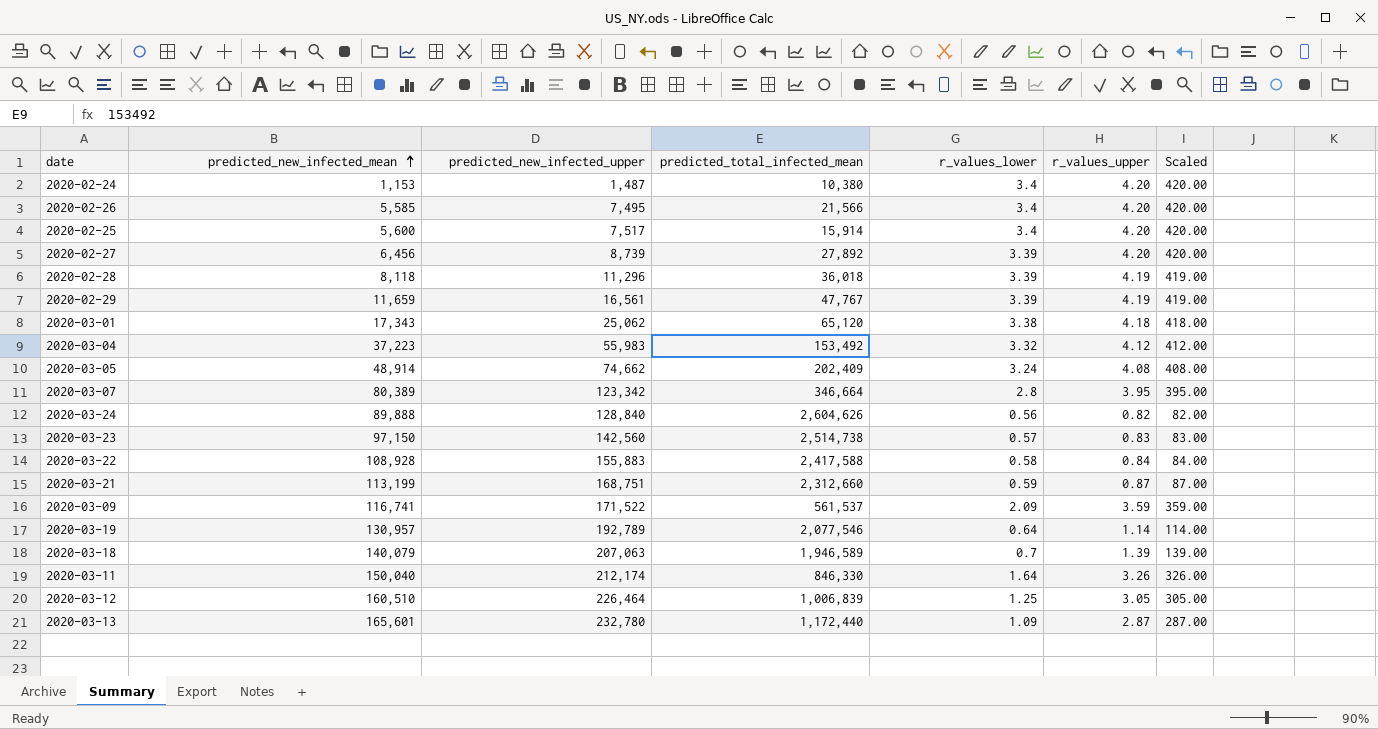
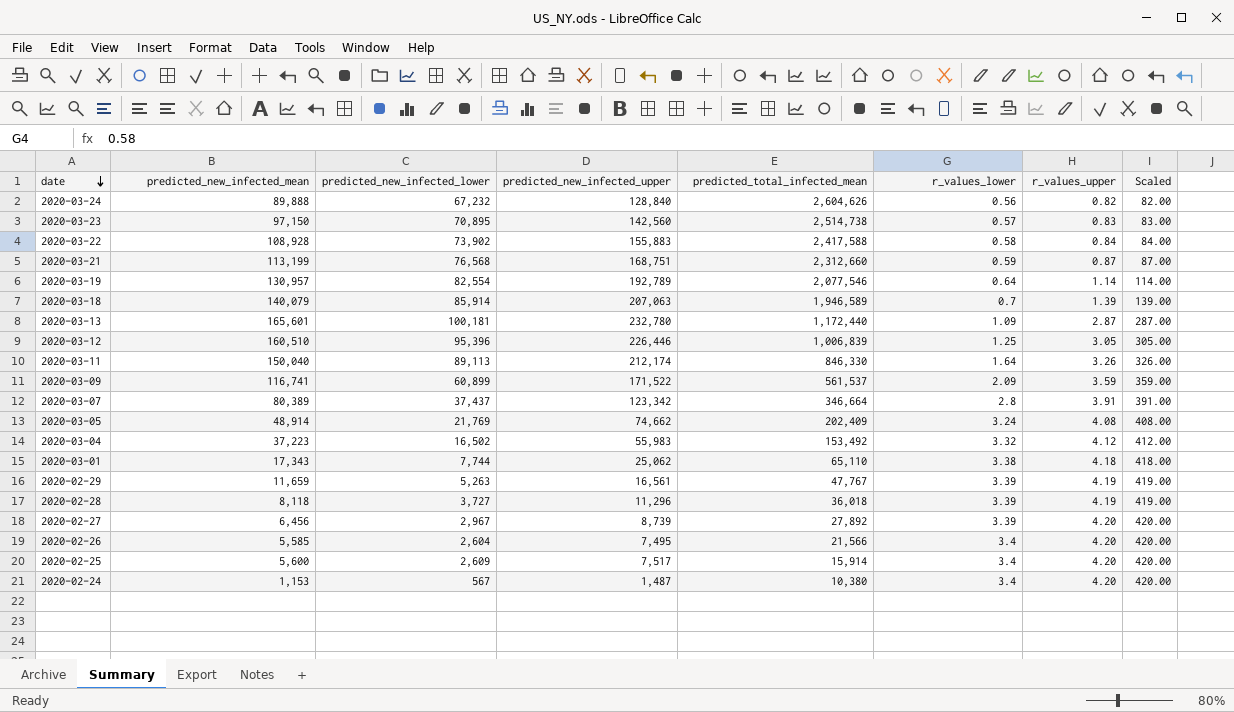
row order: predicted_new_infected_mean ascending -> date descending
column predicted_new_infected_lower | position: none -> 3
2020-03-12 | predicted_new_infected_upper: 226,464 -> 226,446
2020-03-07 | r_values_upper: 3.95 -> 3.91
2020-03-07 | Scaled: 395.00 -> 391.00
2020-03-01 | predicted_total_infected_mean: 65,120 -> 65,110

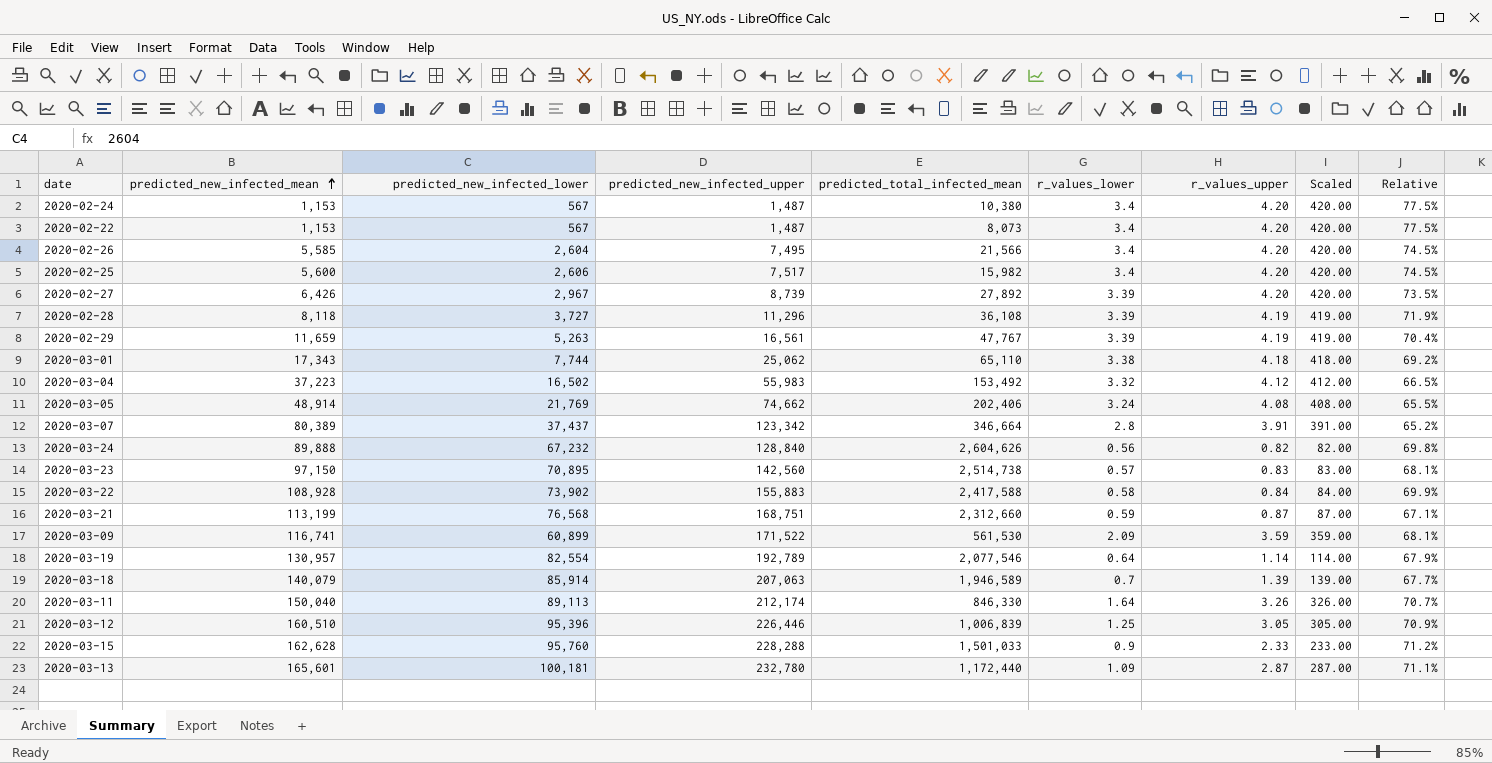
row order: date descending -> predicted_new_infected_mean ascending
column Relative | formula: none -> [predicted_new_infected_mean] / [predicted_new_infected_upper]
row 2020-02-22: none -> 1,153 | 567 | 1,487 | 8,073 | 3.4 | 4.20 | 420.00 | 77.5%
2020-02-25 | predicted_new_infected_lower: 2,609 -> 2,606
2020-02-25 | predicted_total_infected_mean: 15,914 -> 15,982
2020-02-27 | predicted_new_infected_mean: 6,456 -> 6,426
2020-02-28 | predicted_total_infected_mean: 36,018 -> 36,108
2020-03-05 | predicted_total_infected_mean: 202,409 -> 202,406
2020-03-09 | predicted_total_infected_mean: 561,537 -> 561,530
row 2020-03-15: none -> 162,628 | 95,760 | 228,288 | 1,501,033 | 0.9 | 2.33 | 233.00 | 71.2%

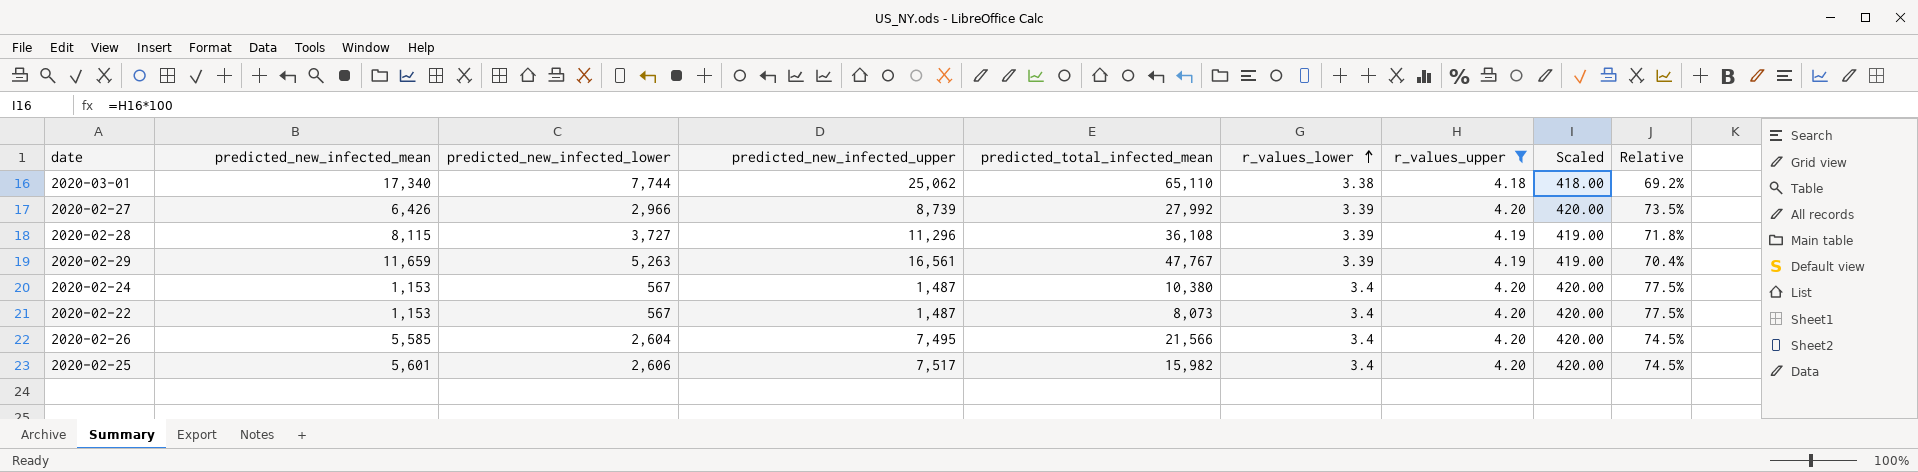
filter: none -> r_values_upper >= 4.18
row order: predicted_new_infected_mean ascending -> r_values_lower ascending
2020-03-01 | predicted_new_infected_mean: 17,343 -> 17,340
2020-02-27 | predicted_new_infected_lower: 2,967 -> 2,966
2020-02-27 | predicted_total_infected_mean: 27,892 -> 27,992
2020-02-28 | predicted_new_infected_mean: 8,118 -> 8,115
2020-02-28 | Relative: 71.9% -> 71.8%
2020-02-25 | predicted_new_infected_mean: 5,600 -> 5,601

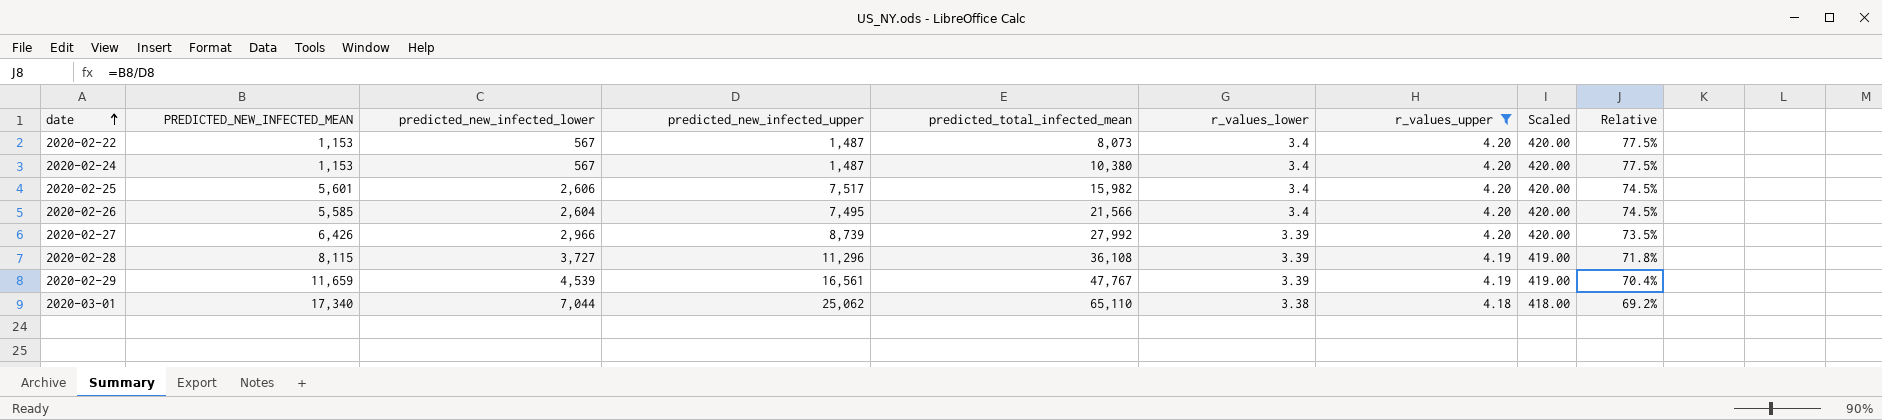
row order: r_values_lower ascending -> date ascending
column name: predicted_new_infected_mean -> PREDICTED_NEW_INFECTED_MEAN
2020-02-29 | predicted_new_infected_lower: 5,263 -> 4,539
2020-03-01 | predicted_new_infected_lower: 7,744 -> 7,044

